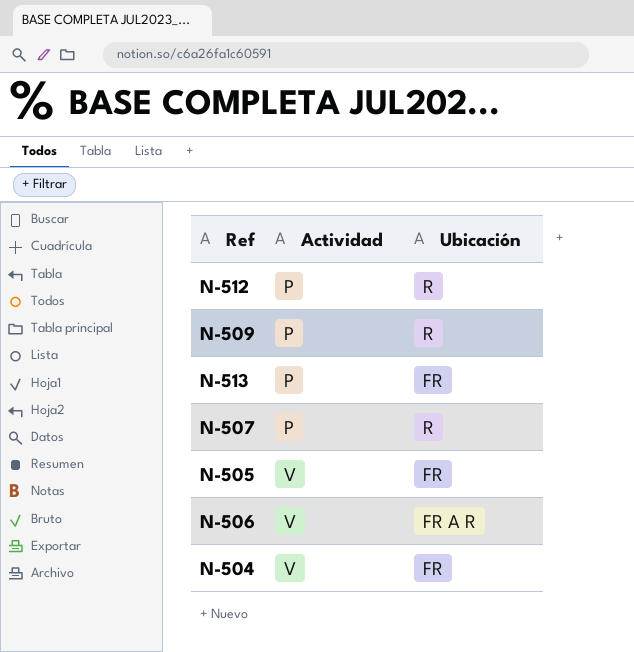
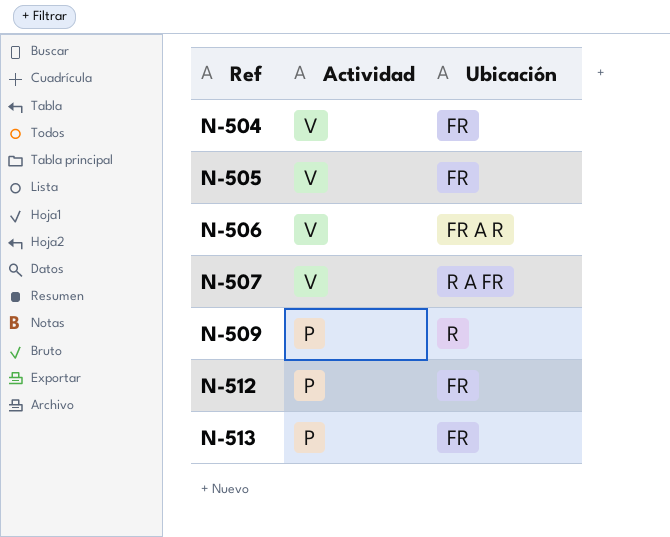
row order: Actividad ascending -> Ref ascending
N-507 | Actividad: P -> V
N-507 | Ubicación: R -> R A FR
N-512 | Ubicación: R -> FR

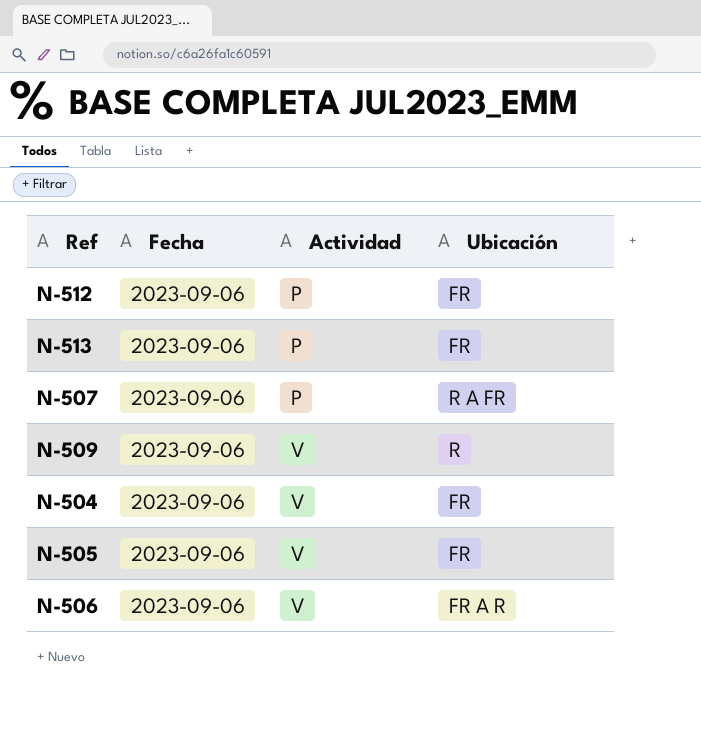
row order: Ref ascending -> Actividad ascending
column Fecha | position: none -> 2
N-507 | Actividad: V -> P
N-509 | Actividad: P -> V

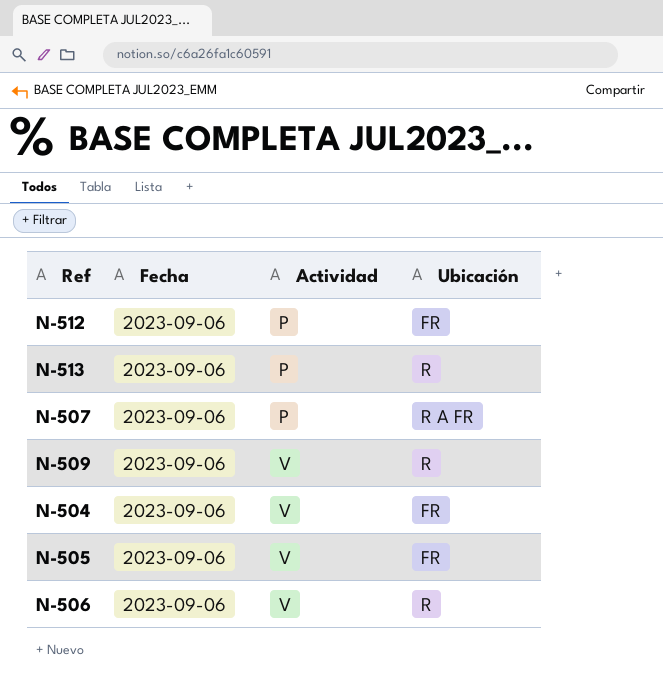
N-513 | Ubicación: FR -> R
N-506 | Ubicación: FR A R -> R

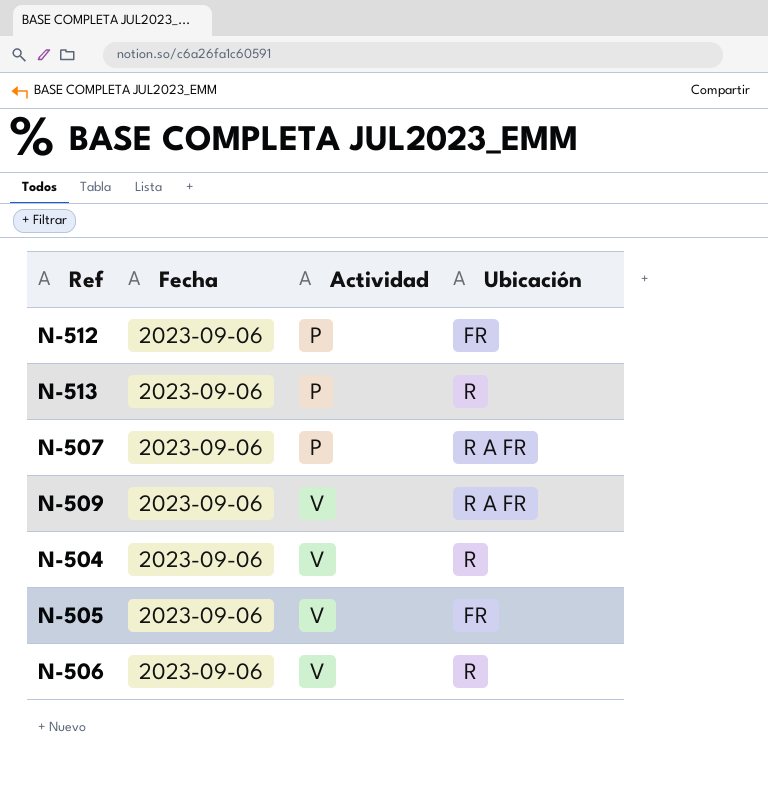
N-509 | Ubicación: R -> R A FR
N-504 | Ubicación: FR -> R

